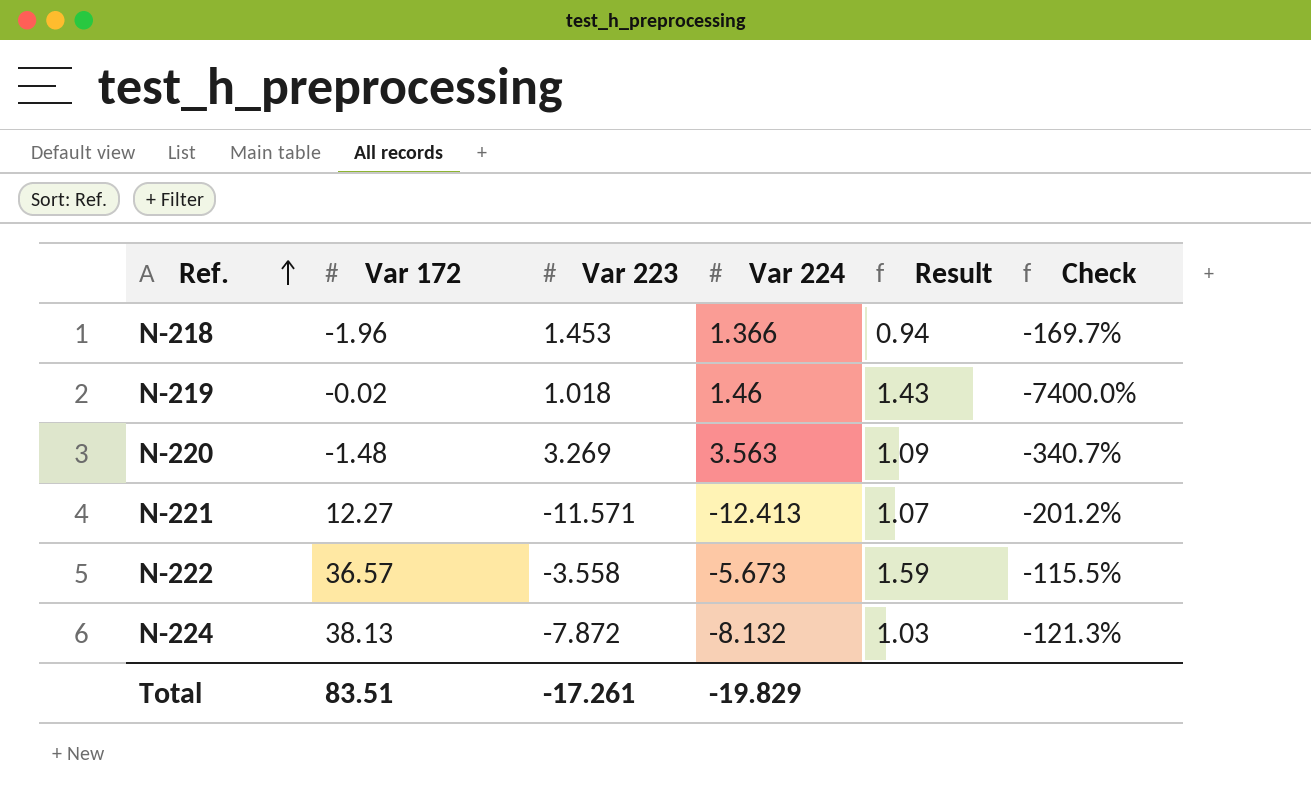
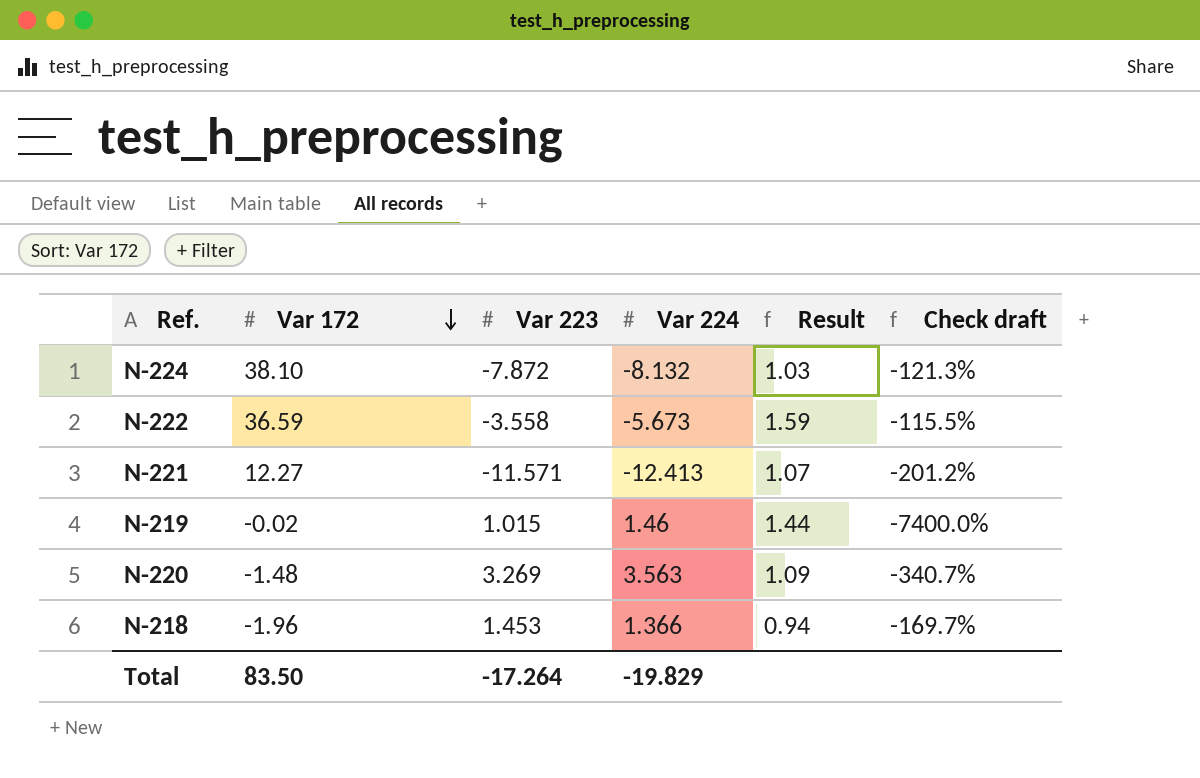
row order: Ref. ascending -> Var 172 descending
column name: Check -> Check draft
N-224 | Var 172: 38.13 -> 38.10
N-222 | Var 172: 36.57 -> 36.59
N-219 | Var 223: 1.018 -> 1.015
N-219 | Result: 1.43 -> 1.44
Total | Var 172: 83.51 -> 83.50
Total | Var 223: -17.261 -> -17.264

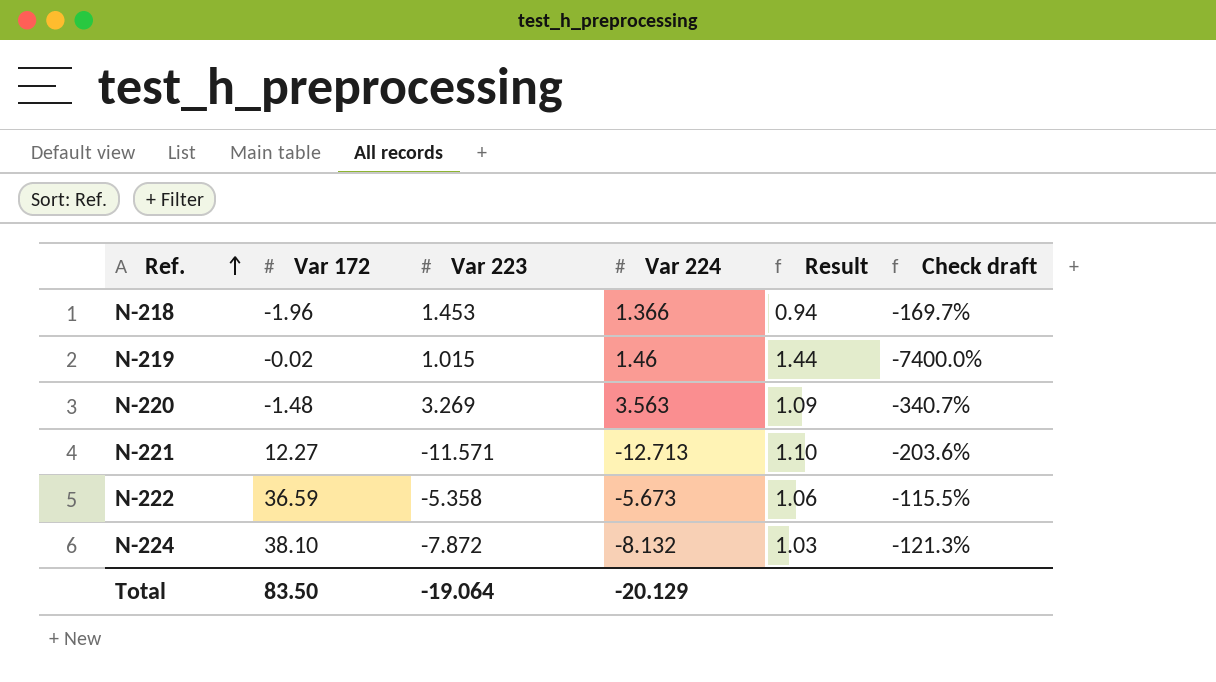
row order: Var 172 descending -> Ref. ascending
N-221 | Var 224: -12.413 -> -12.713
N-221 | Result: 1.07 -> 1.10
N-221 | Check draft: -201.2% -> -203.6%
N-222 | Var 223: -3.558 -> -5.358
N-222 | Result: 1.59 -> 1.06
Total | Var 223: -17.264 -> -19.064
Total | Var 224: -19.829 -> -20.129

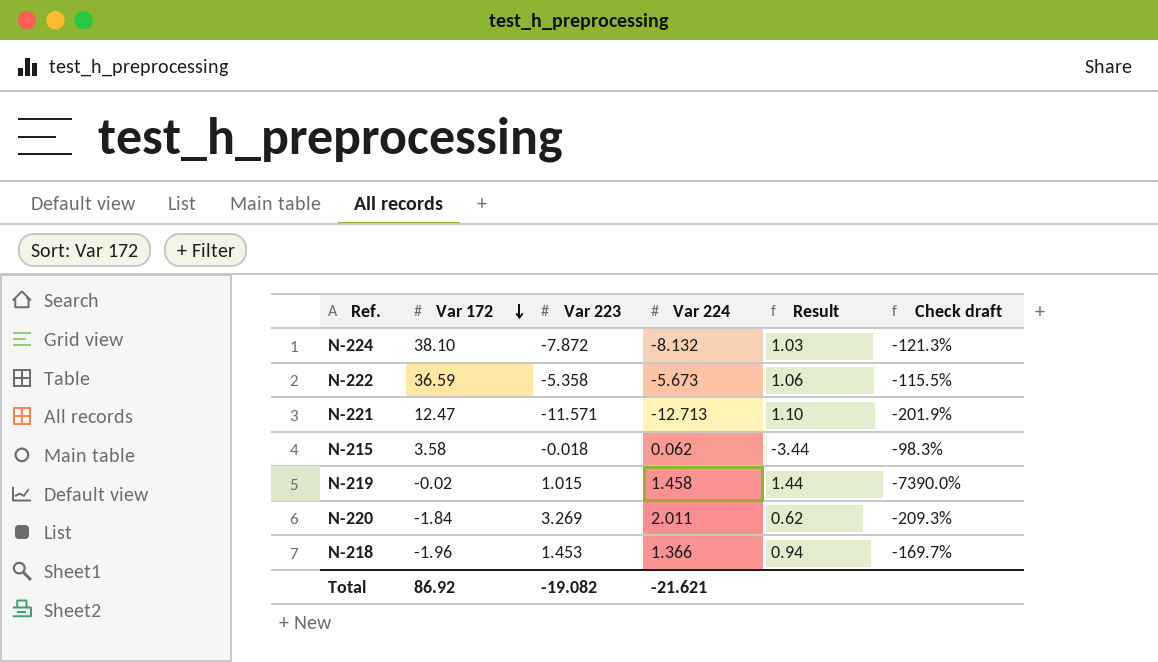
row order: Ref. ascending -> Var 172 descending
N-221 | Var 172: 12.27 -> 12.47
N-221 | Check draft: -203.6% -> -201.9%
row N-215: none -> 3.58 | -0.018 | 0.062 | -3.44 | -98.3%
N-219 | Var 224: 1.46 -> 1.458
N-219 | Check draft: -7400.0% -> -7390.0%
N-220 | Var 172: -1.48 -> -1.84
N-220 | Var 224: 3.563 -> 2.011
N-220 | Result: 1.09 -> 0.62
N-220 | Check draft: -340.7% -> -209.3%
Total | Var 172: 83.50 -> 86.92
Total | Var 223: -19.064 -> -19.082
Total | Var 224: -20.129 -> -21.621

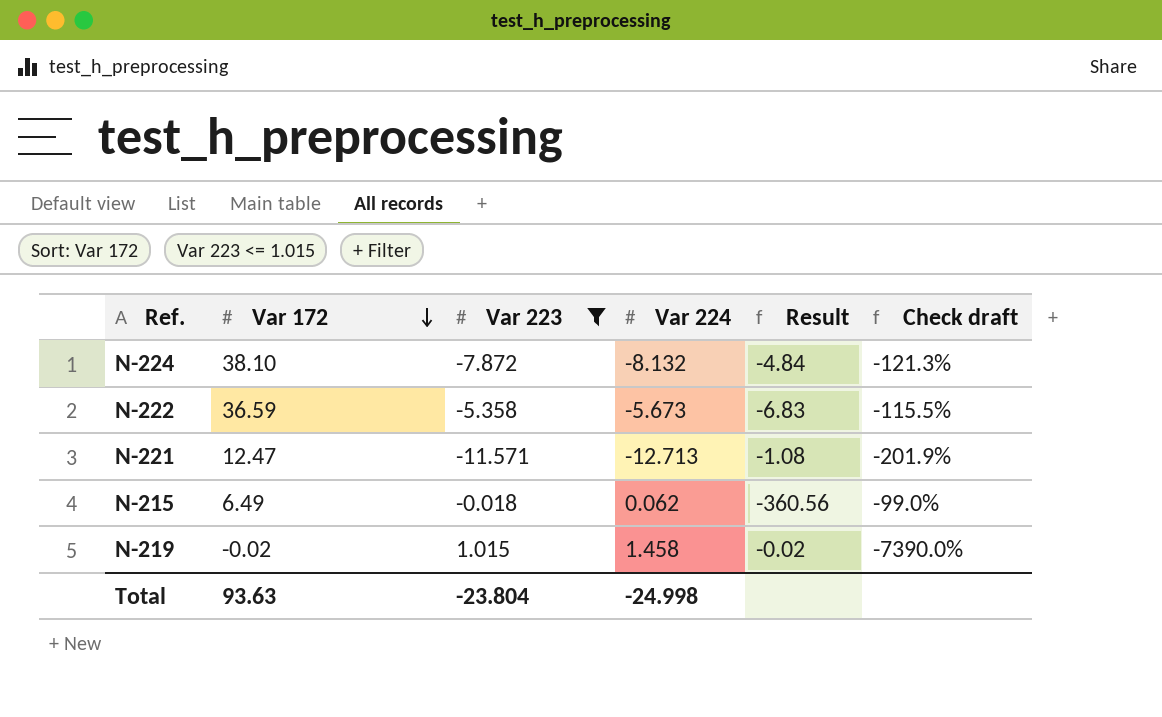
filter: none -> Var 223 <= 1.015
column Result | formula: [Var 224] / [Var 223] -> [Var 172] / [Var 223]
N-215 | Var 172: 3.58 -> 6.49
N-215 | Check draft: -98.3% -> -99.0%
Total | Var 172: 86.92 -> 93.63
Total | Var 223: -19.082 -> -23.804
Total | Var 224: -21.621 -> -24.998

